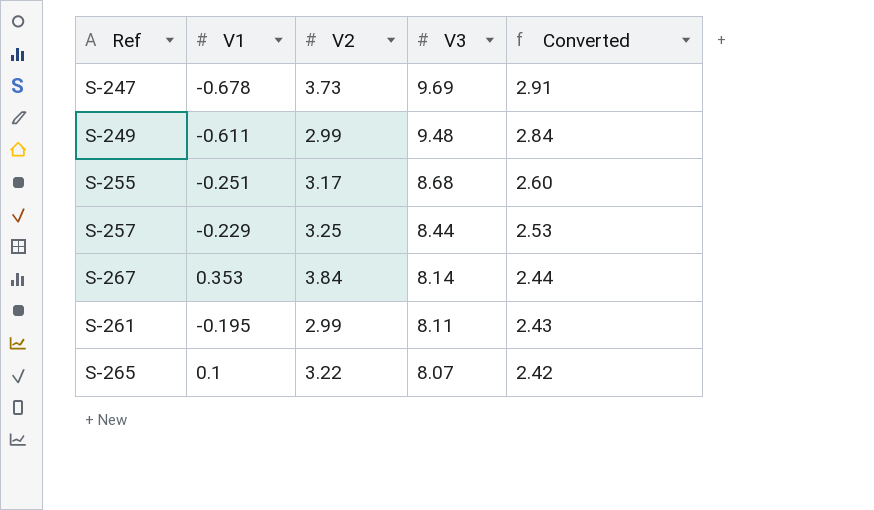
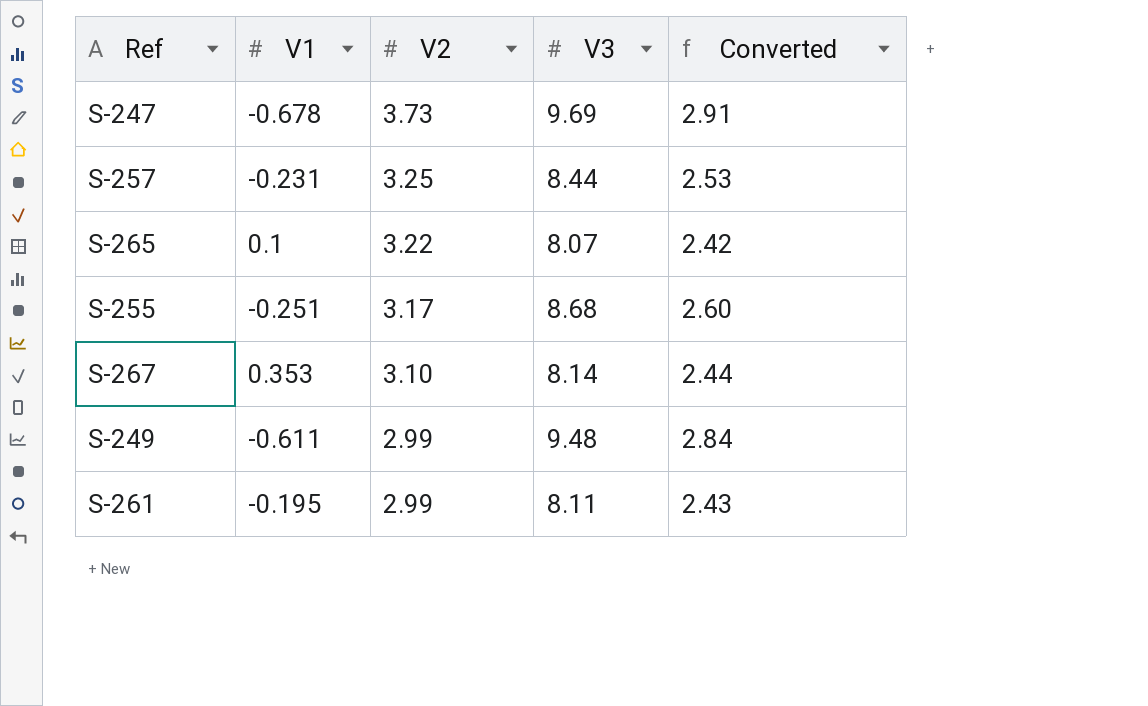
row order: V3 descending -> V2 descending
S-257 | V1: -0.229 -> -0.231
S-267 | V2: 3.84 -> 3.10

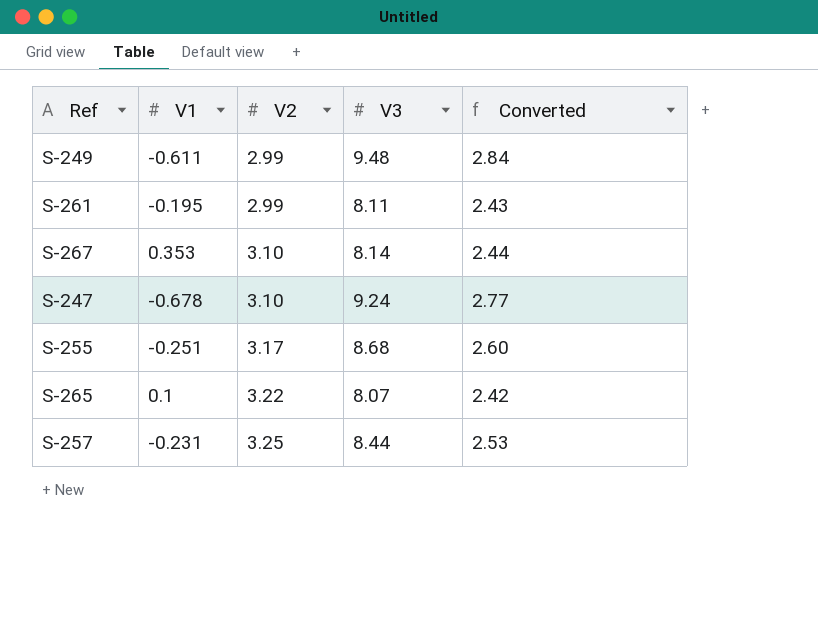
row order: V2 descending -> V2 ascending
S-247 | V2: 3.73 -> 3.10
S-247 | V3: 9.69 -> 9.24
S-247 | Converted: 2.91 -> 2.77

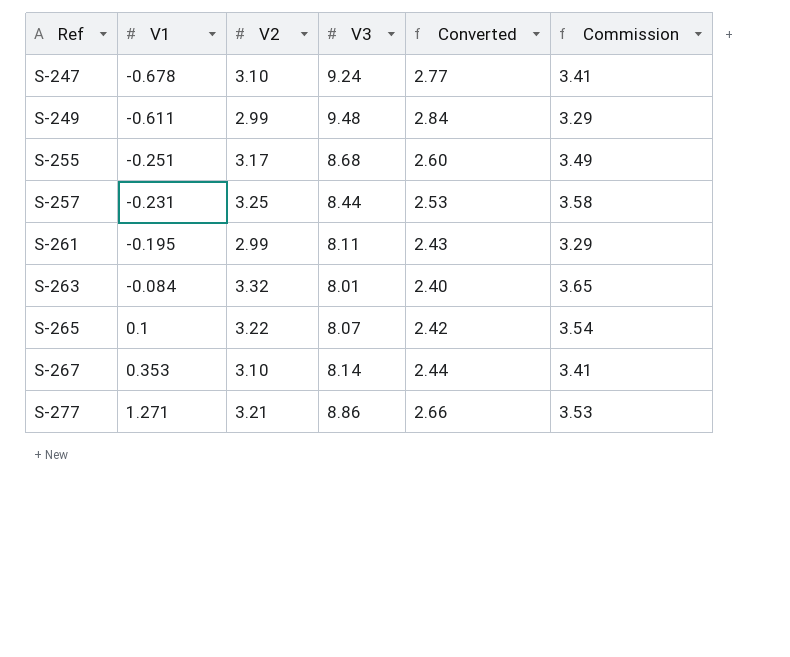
row order: V2 ascending -> Ref ascending
column Commission | formula: none -> [V2] * 1.1
row S-263: none -> -0.084 | 3.32 | 8.01 | 2.40 | 3.65
row S-277: none -> 1.271 | 3.21 | 8.86 | 2.66 | 3.53

